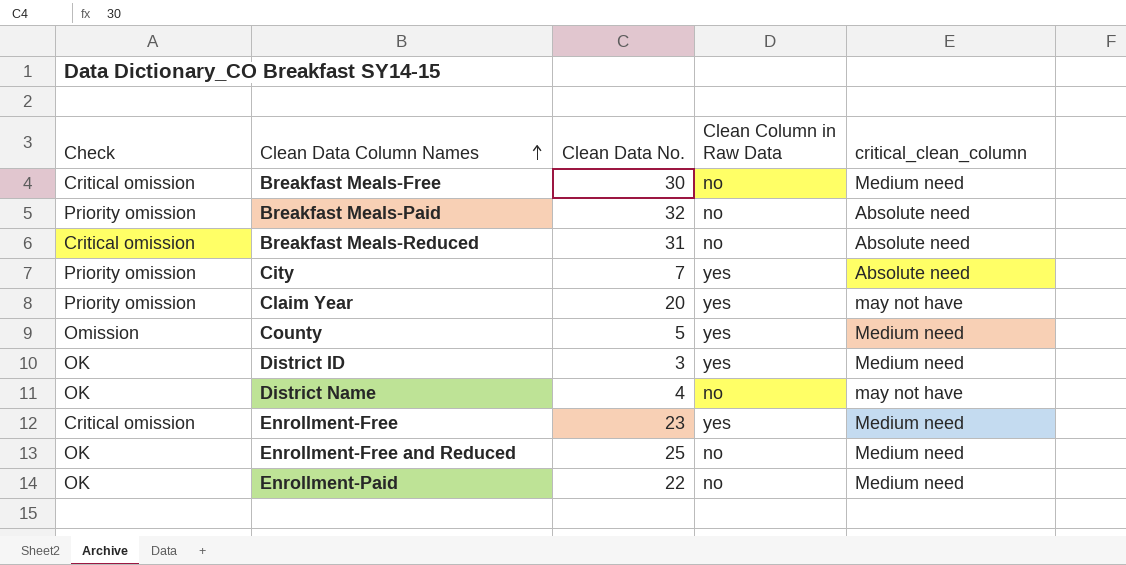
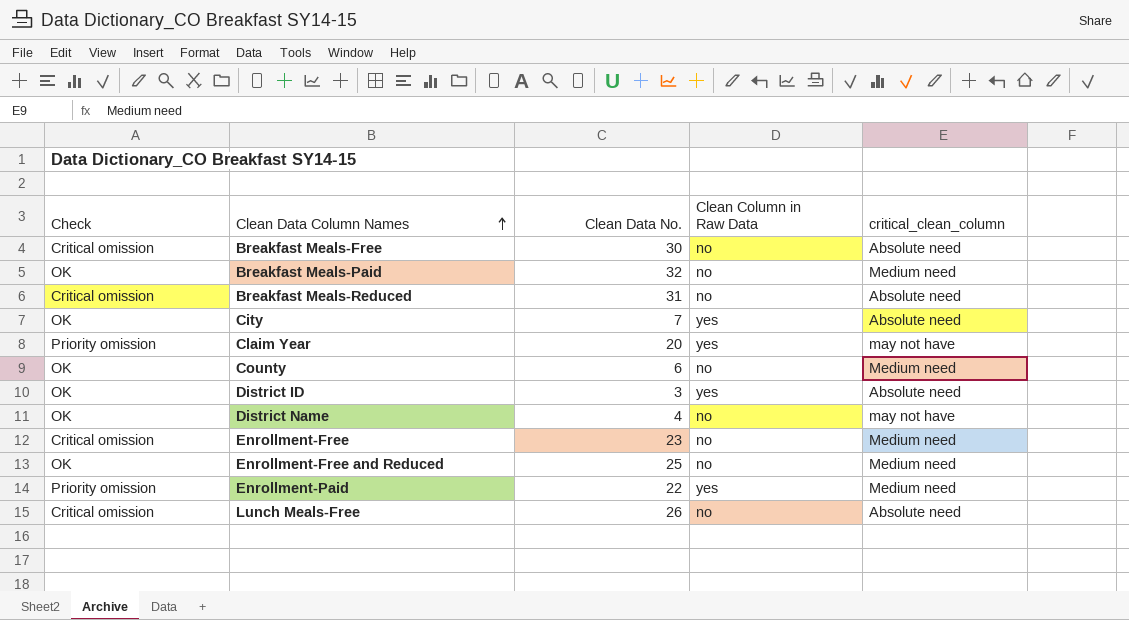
Breakfast Meals-Free | critical_clean_column: Medium need -> Absolute need
Breakfast Meals-Paid | Check: Priority omission -> OK
Breakfast Meals-Paid | critical_clean_column: Absolute need -> Medium need
City | Check: Priority omission -> OK
County | Check: Omission -> OK
County | Clean Data No.: 5 -> 6
County | Clean Column in Raw Data: yes -> no
District ID | critical_clean_column: Medium need -> Absolute need
Enrollment-Free | Clean Column in Raw Data: yes -> no
Enrollment-Paid | Check: OK -> Priority omission
Enrollment-Paid | Clean Column in Raw Data: no -> yes
row Lunch Meals-Free: none -> Critical omission | 26 | no | Absolute need

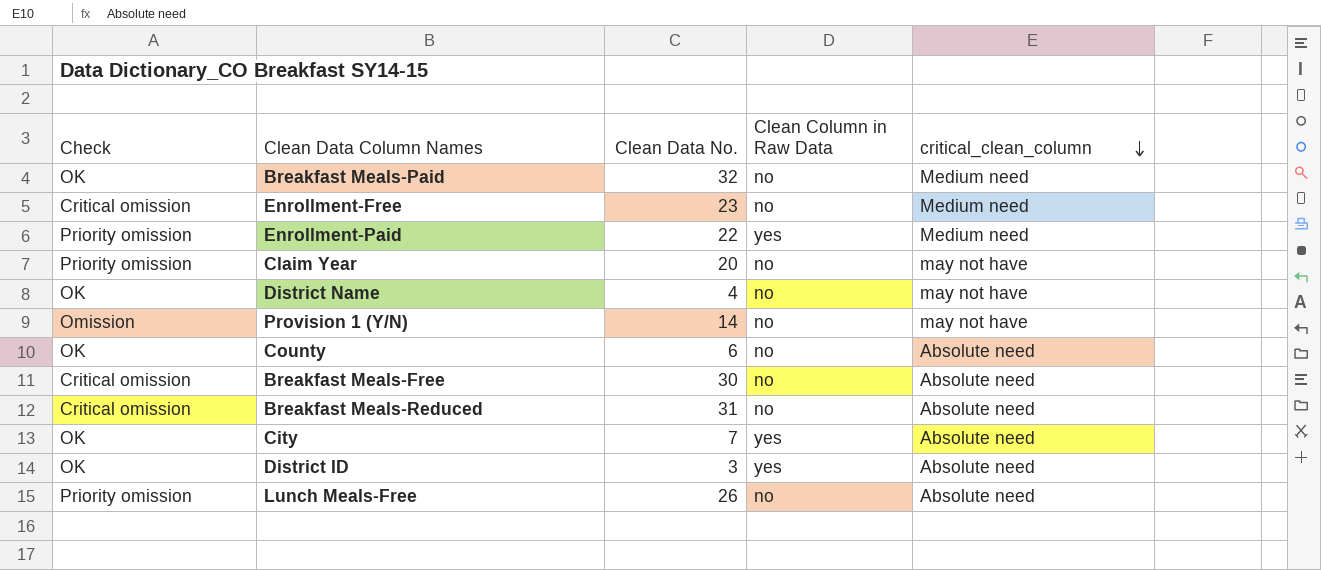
row order: Clean Data Column Names ascending -> critical_clean_column descending
row Enrollment-Free and Reduced: OK | 25 | no | Medium need -> none
Claim Year | Clean Column in Raw Data: yes -> no
row Provision 1 (Y/N): none -> Omission | 14 | no | may not have
County | critical_clean_column: Medium need -> Absolute need
Lunch Meals-Free | Check: Critical omission -> Priority omission

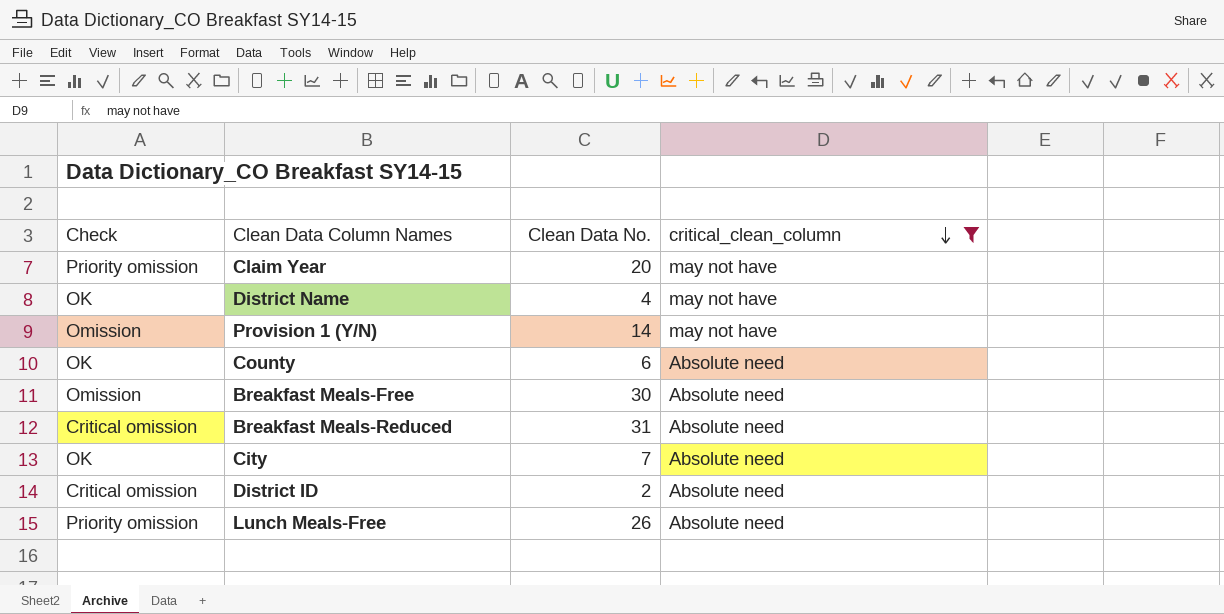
filter: none -> critical_clean_column != Medium need
column Clean Column in Raw Data | position: 4 -> none
Breakfast Meals-Free | Check: Critical omission -> Omission
District ID | Check: OK -> Critical omission
District ID | Clean Data No.: 3 -> 2

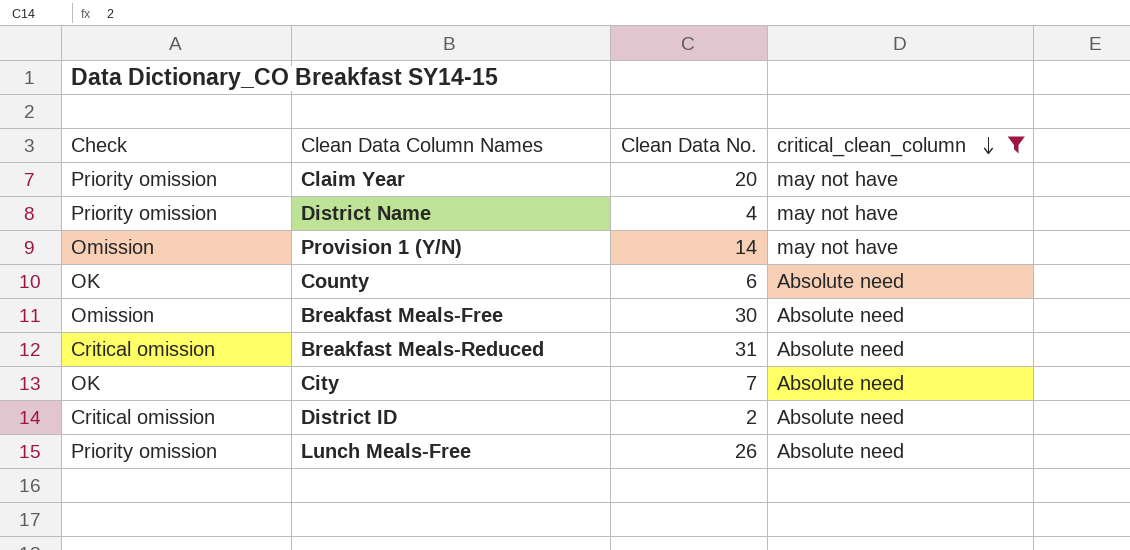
District Name | Check: OK -> Priority omission

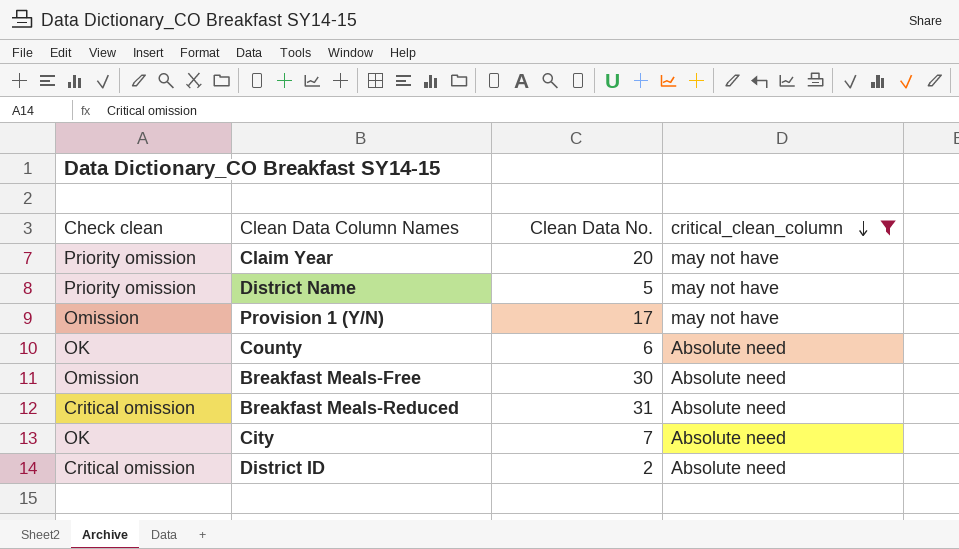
column name: Check -> Check clean
row Lunch Meals-Free: Priority omission | 26 | Absolute need -> none
District Name | Clean Data No.: 4 -> 5
Provision 1 (Y/N) | Clean Data No.: 14 -> 17

